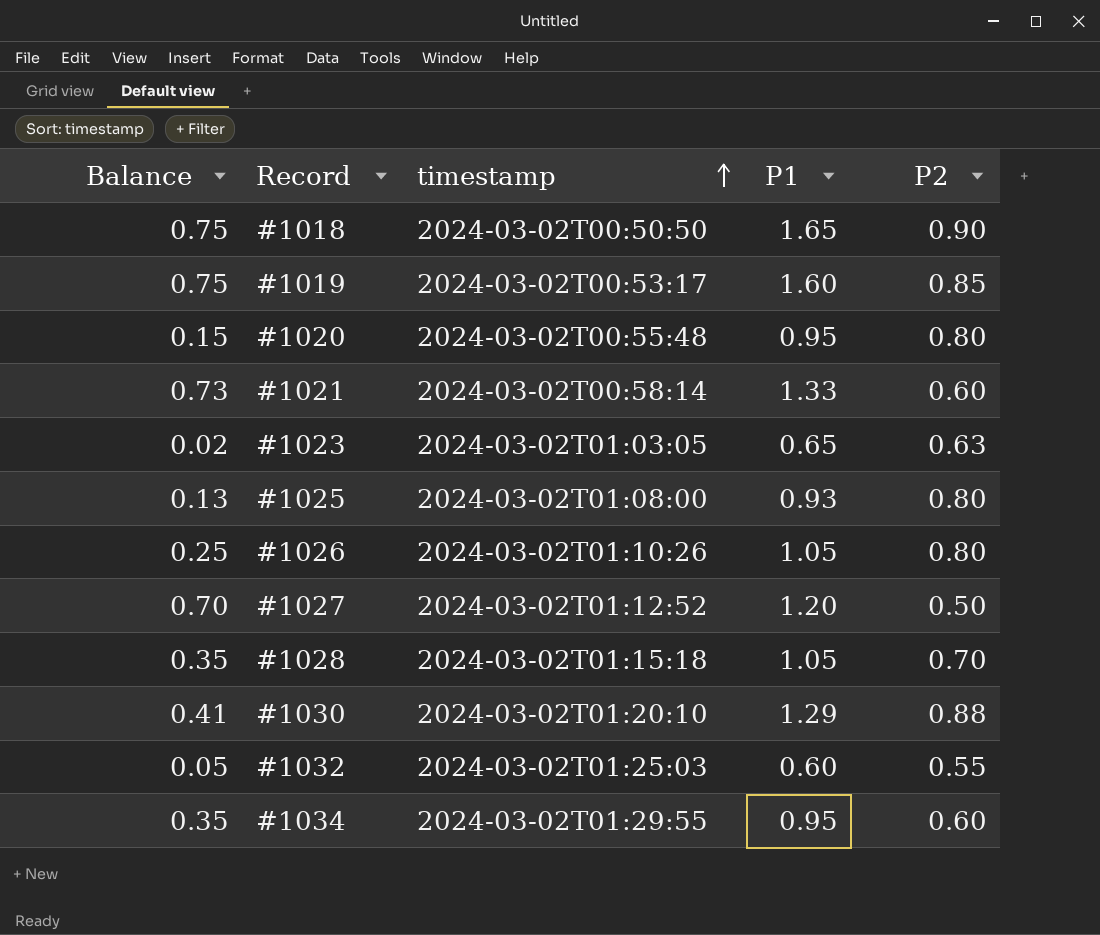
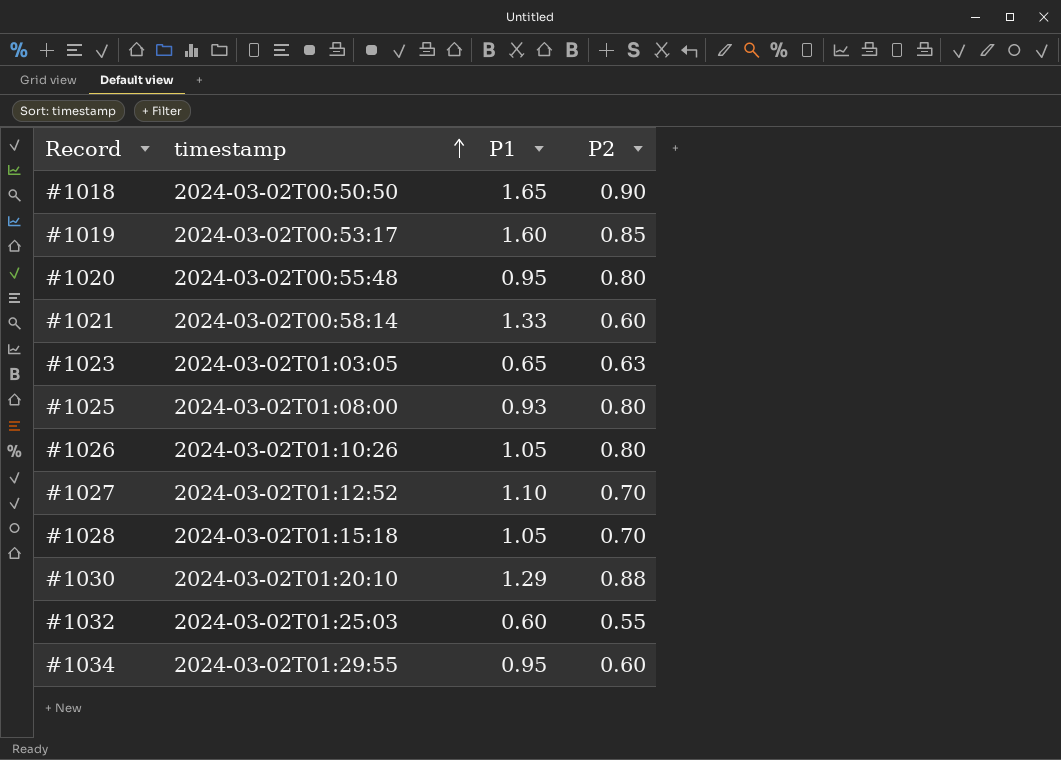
column Balance | formula: [P1] - [P2] -> none
#1027 | P1: 1.20 -> 1.10
#1027 | P2: 0.50 -> 0.70

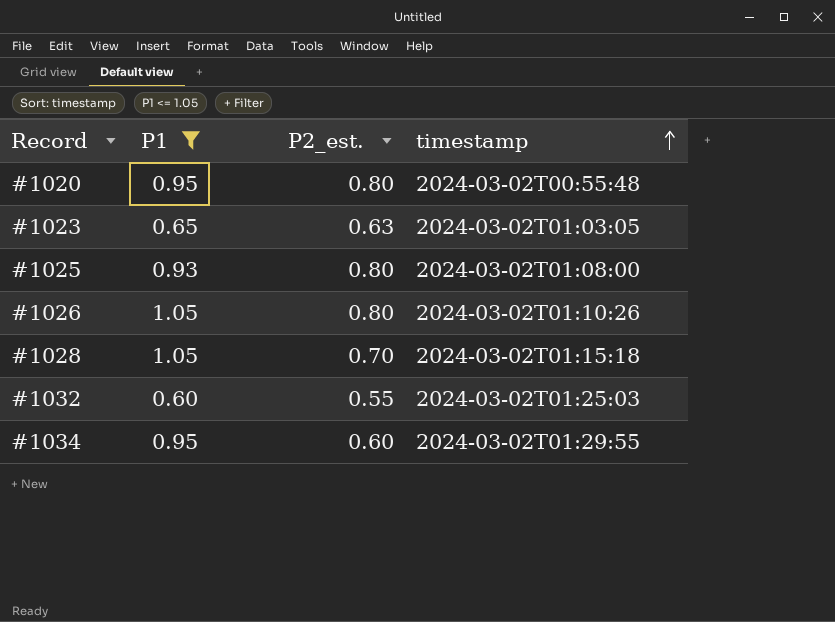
filter: none -> P1 <= 1.05
column name: P2 -> P2_est.
column timestamp | position: 2 -> 4

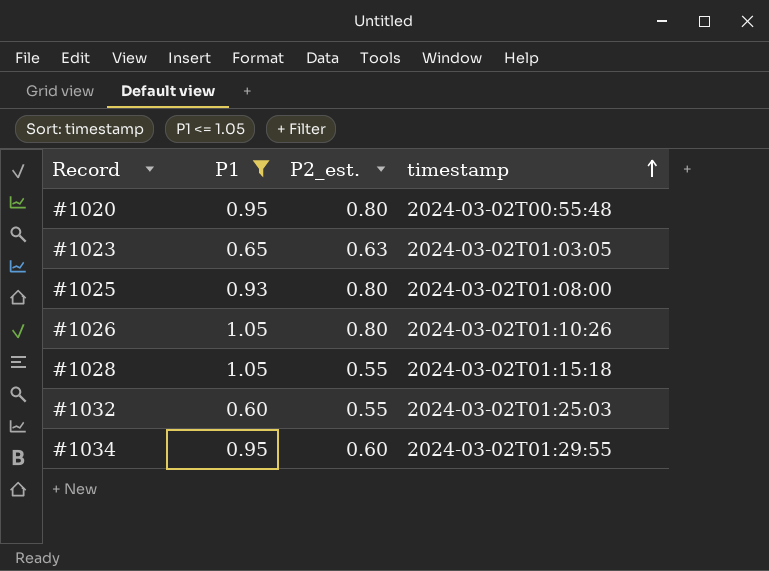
#1028 | P2_est.: 0.70 -> 0.55

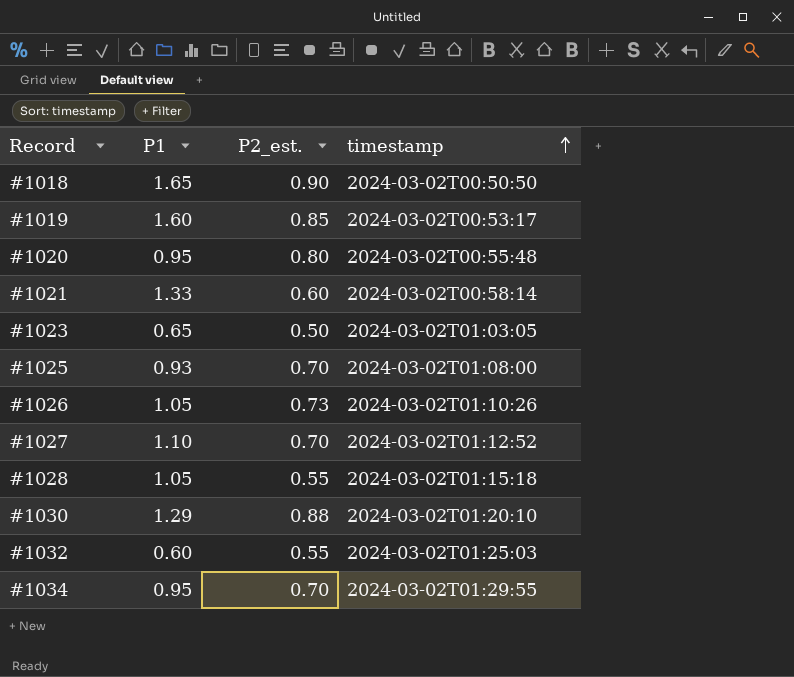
filter: P1 <= 1.05 -> none
#1023 | P2_est.: 0.63 -> 0.50
#1025 | P2_est.: 0.80 -> 0.70
#1026 | P2_est.: 0.80 -> 0.73
#1034 | P2_est.: 0.60 -> 0.70

